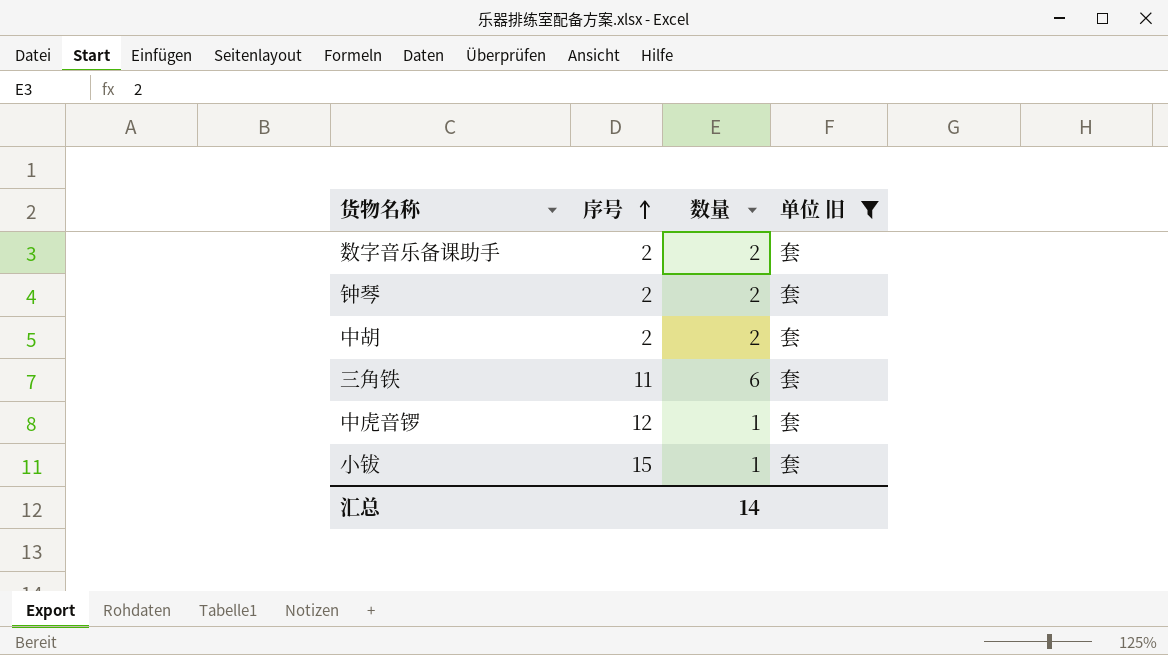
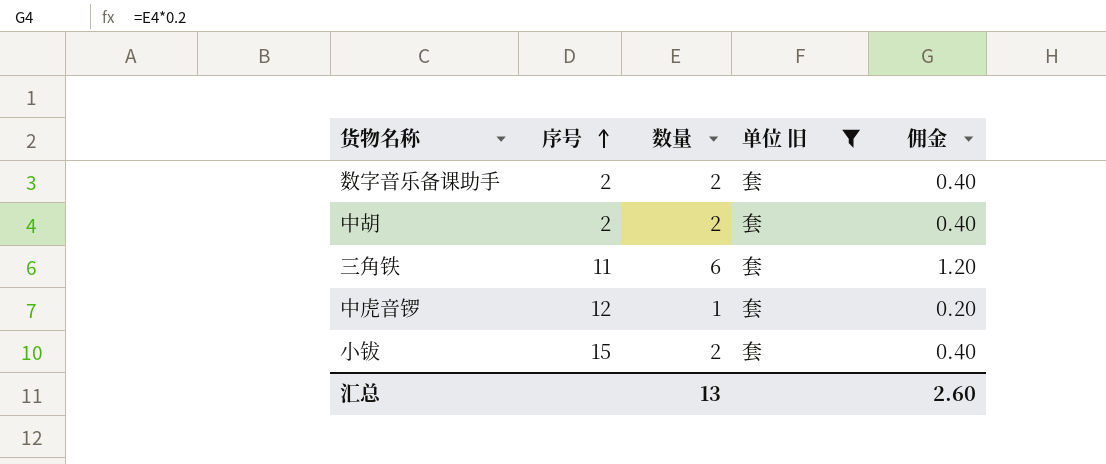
column 佣金 | formula: none -> [数量] * 0.2
row 钟琴: 2 | 2 | 套 -> none
小钹 | 数量: 1 -> 2
汇总 | 数量: 14 -> 13

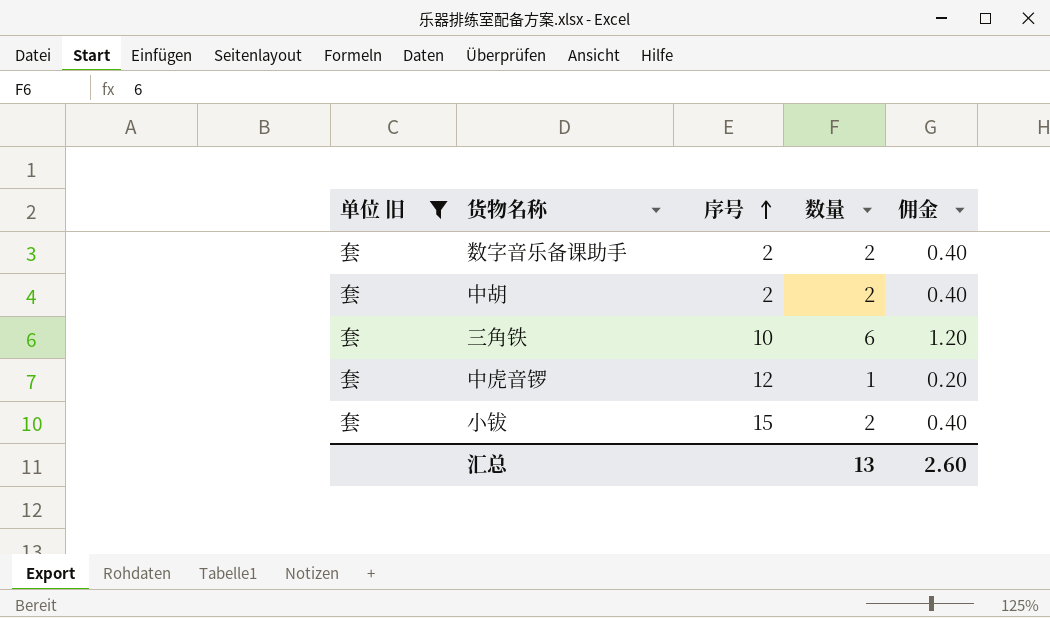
column 单位 旧 | position: 4 -> 1
三角铁 | 序号: 11 -> 10

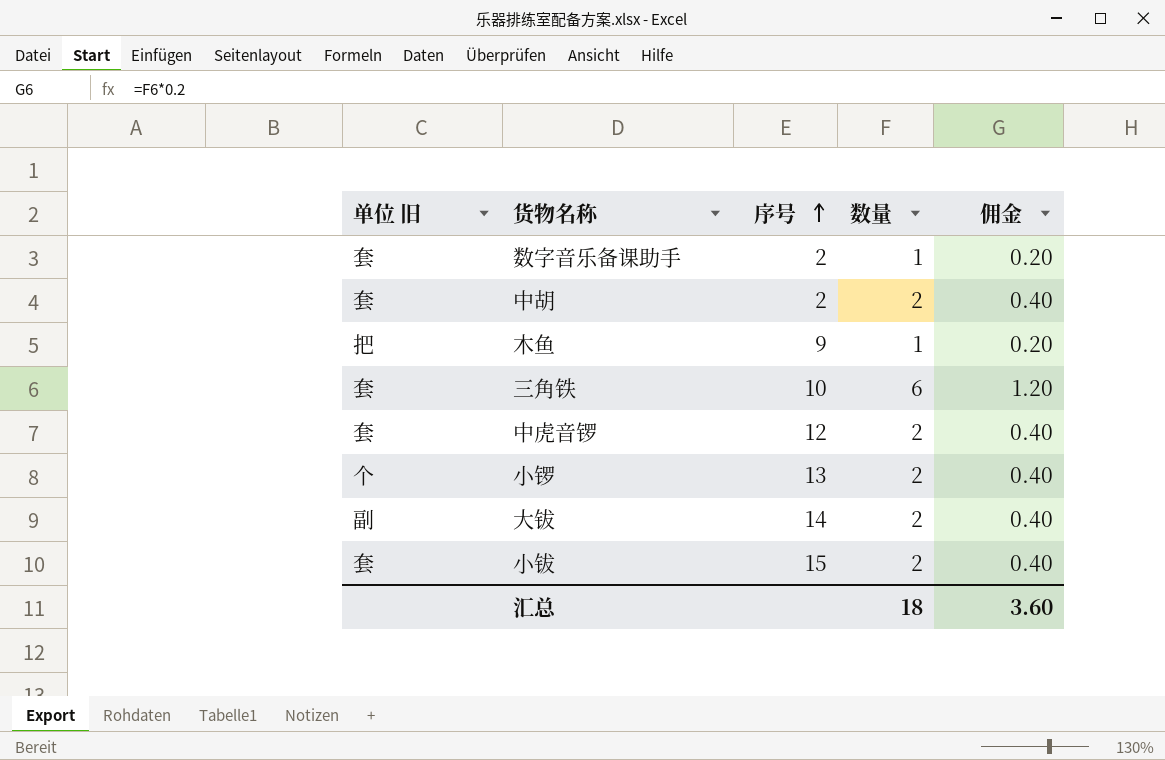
filter: 单位 旧 = 套 -> none
数字音乐备课助手 | 数量: 2 -> 1
数字音乐备课助手 | 佣金: 0.40 -> 0.20
中虎音锣 | 数量: 1 -> 2
中虎音锣 | 佣金: 0.20 -> 0.40
汇总 | 数量: 13 -> 18
汇总 | 佣金: 2.60 -> 3.60

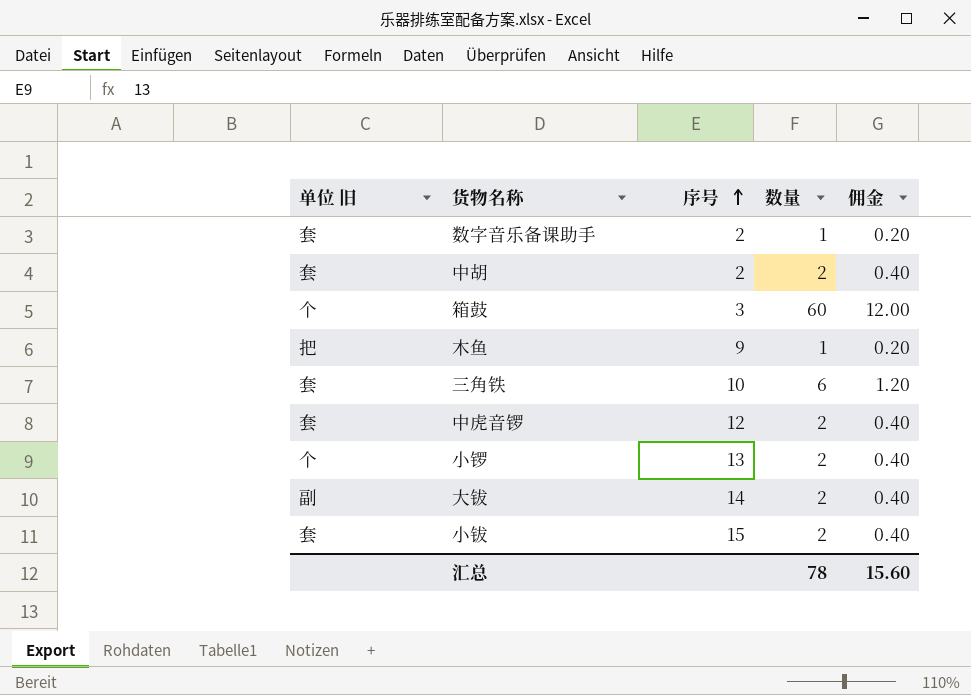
row 箱鼓: none -> 个 | 3 | 60 | 12.00
汇总 | 数量: 18 -> 78
汇总 | 佣金: 3.60 -> 15.60

